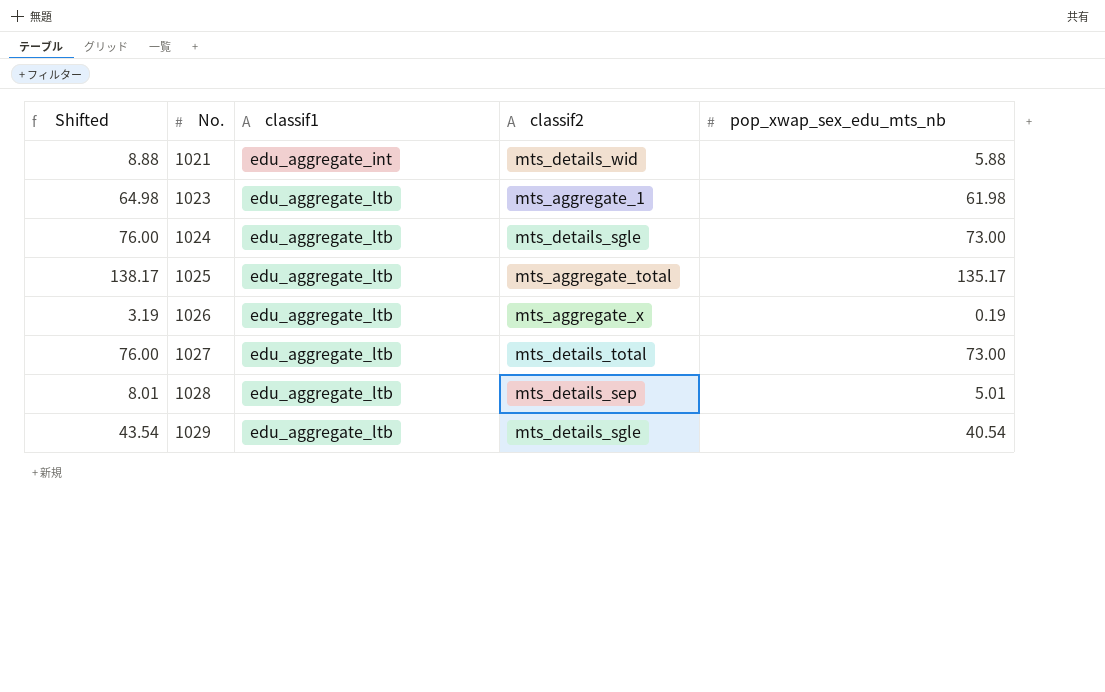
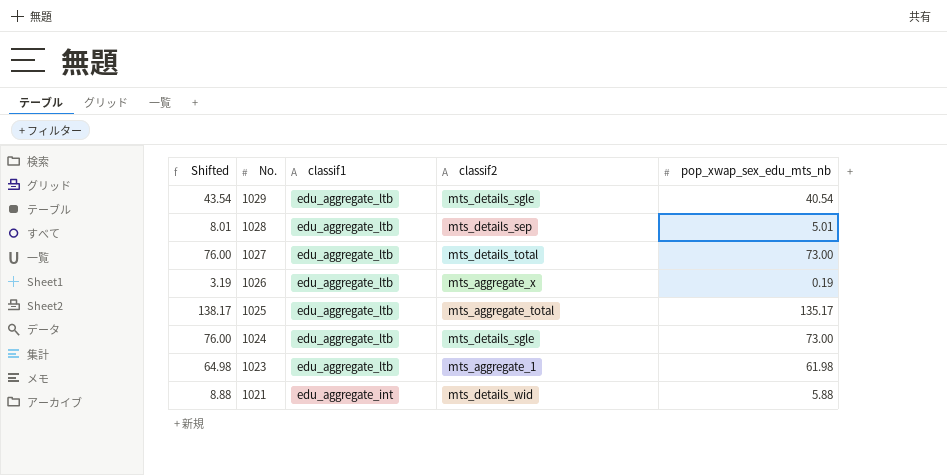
row order: No. ascending -> No. descending

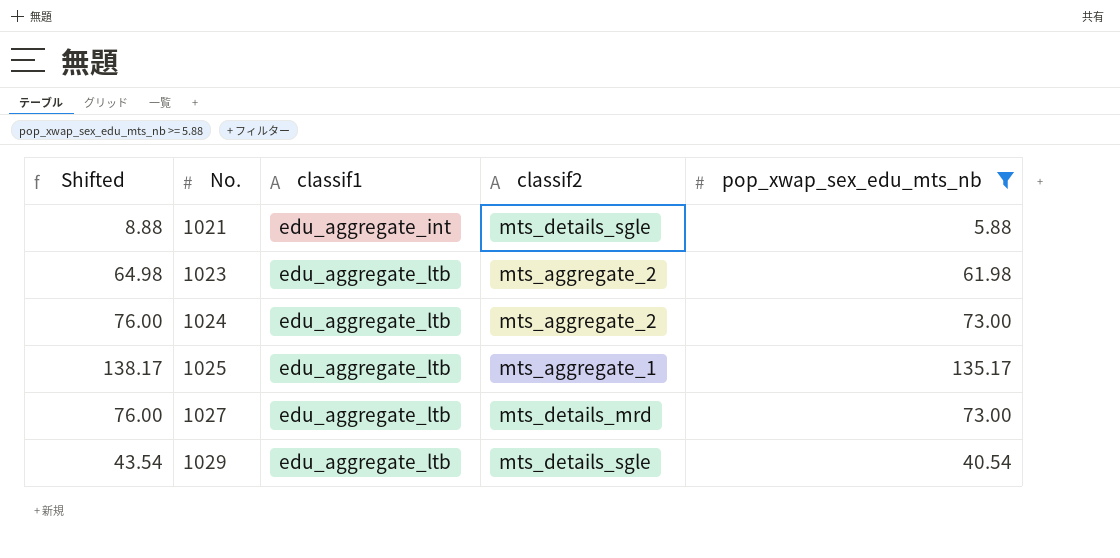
filter: none -> pop_xwap_sex_edu_mts_nb >= 5.88
row order: No. descending -> No. ascending
1021 | classif2: mts_details_wid -> mts_details_sgle
1023 | classif2: mts_aggregate_1 -> mts_aggregate_2
1024 | classif2: mts_details_sgle -> mts_aggregate_2
1025 | classif2: mts_aggregate_total -> mts_aggregate_1
1027 | classif2: mts_details_total -> mts_details_mrd

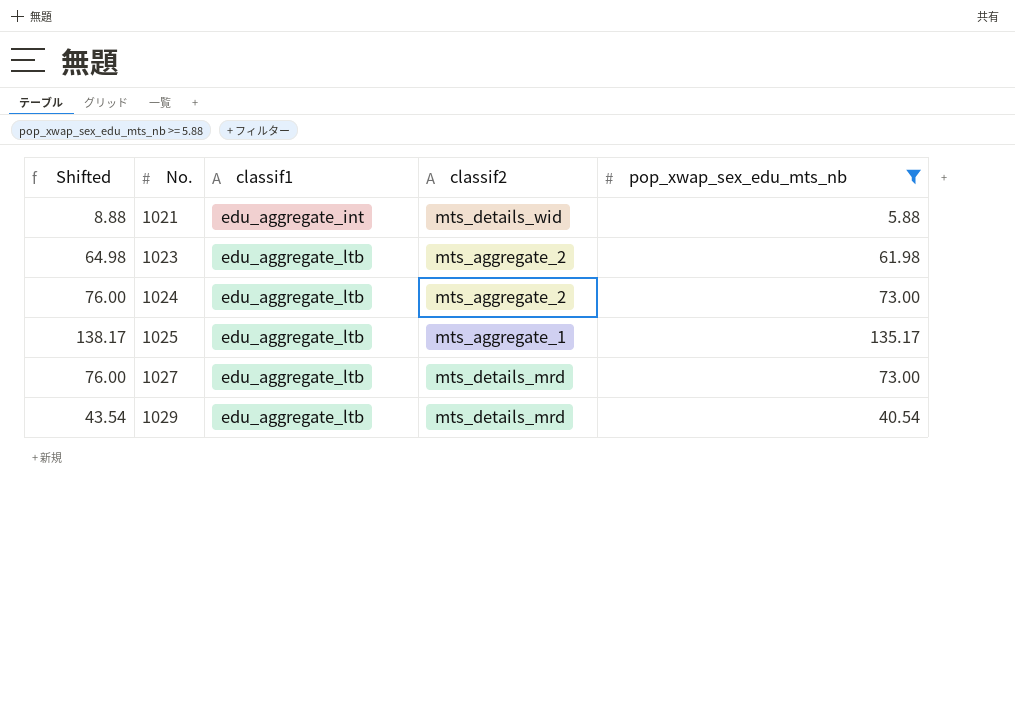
1021 | classif2: mts_details_sgle -> mts_details_wid
1029 | classif2: mts_details_sgle -> mts_details_mrd

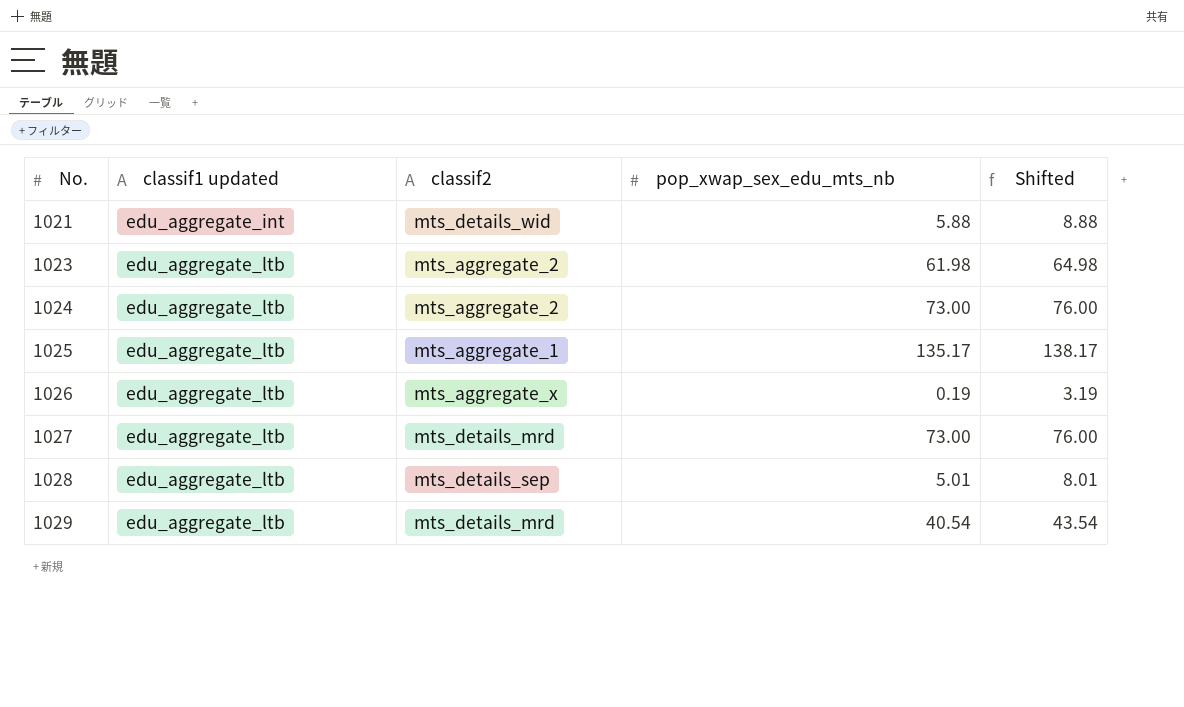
filter: pop_xwap_sex_edu_mts_nb >= 5.88 -> none
column name: classif1 -> classif1 updated
column Shifted | position: 1 -> 5

